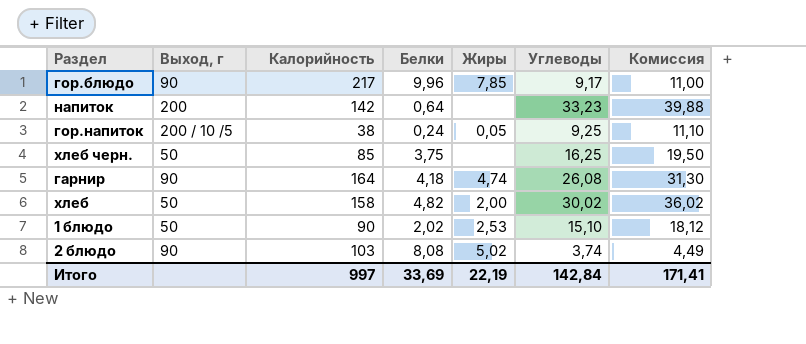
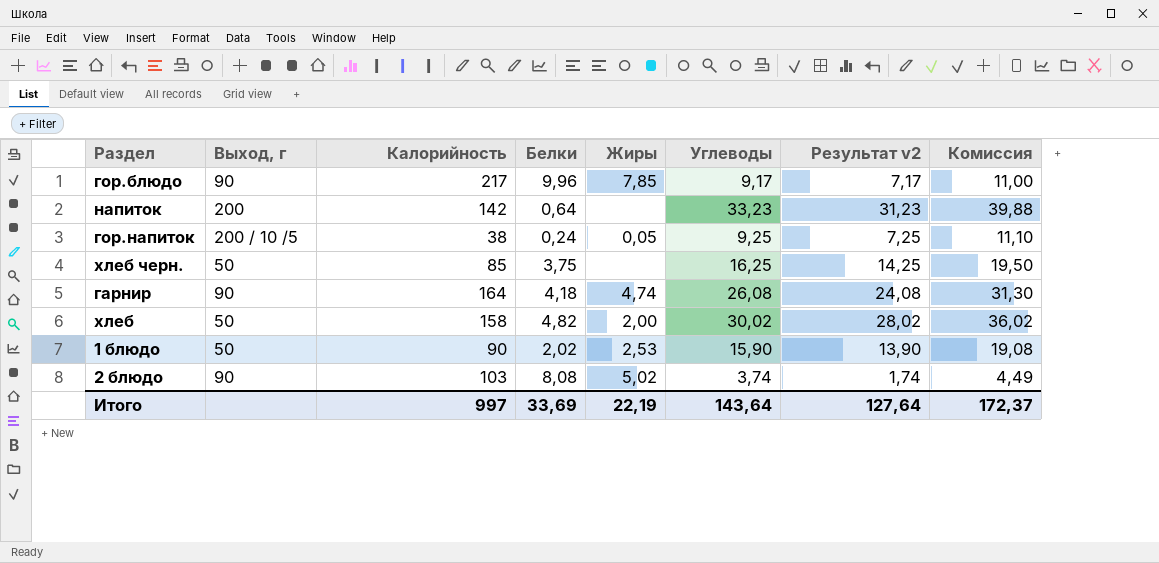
column Результат v2 | formula: none -> [Углеводы] - 2
1 блюдо | Углеводы: 15,10 -> 15,90
1 блюдо | Комиссия: 18,12 -> 19,08
Итого | Углеводы: 142,84 -> 143,64
Итого | Комиссия: 171,41 -> 172,37

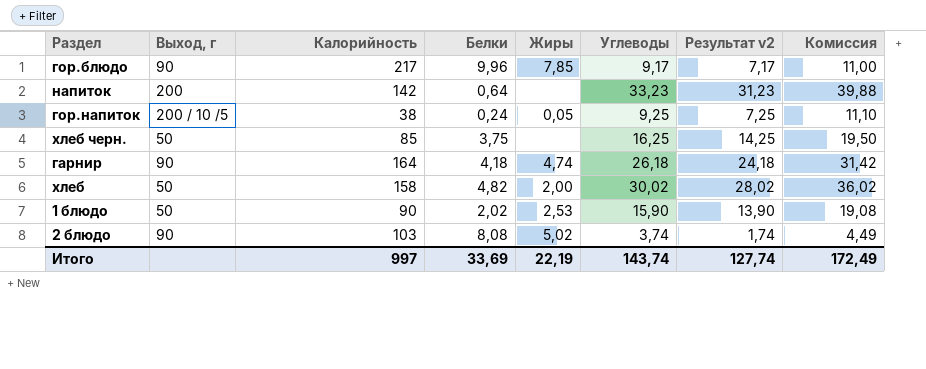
гарнир | Углеводы: 26,08 -> 26,18
гарнир | Результат v2: 24,08 -> 24,18
гарнир | Комиссия: 31,30 -> 31,42
Итого | Углеводы: 143,64 -> 143,74
Итого | Результат v2: 127,64 -> 127,74
Итого | Комиссия: 172,37 -> 172,49

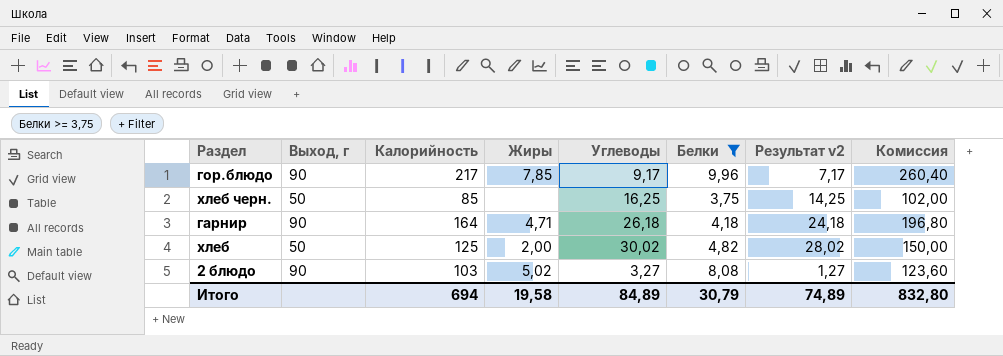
filter: none -> Белки >= 3,75
column Белки | position: 4 -> 6
column Комиссия | formula: [Углеводы] * 1,2 -> [Калорийность] * 1,2
гарнир | Жиры: 4,74 -> 4,71
хлеб | Калорийность: 158 -> 125
2 блюдо | Углеводы: 3,74 -> 3,27
2 блюдо | Результат v2: 1,74 -> 1,27
Итого | Калорийность: 997 -> 694
Итого | Жиры: 22,19 -> 19,58
Итого | Углеводы: 143,74 -> 84,89
Итого | Белки: 33,69 -> 30,79
Итого | Результат v2: 127,74 -> 74,89
Итого | Комиссия: 172,49 -> 832,80

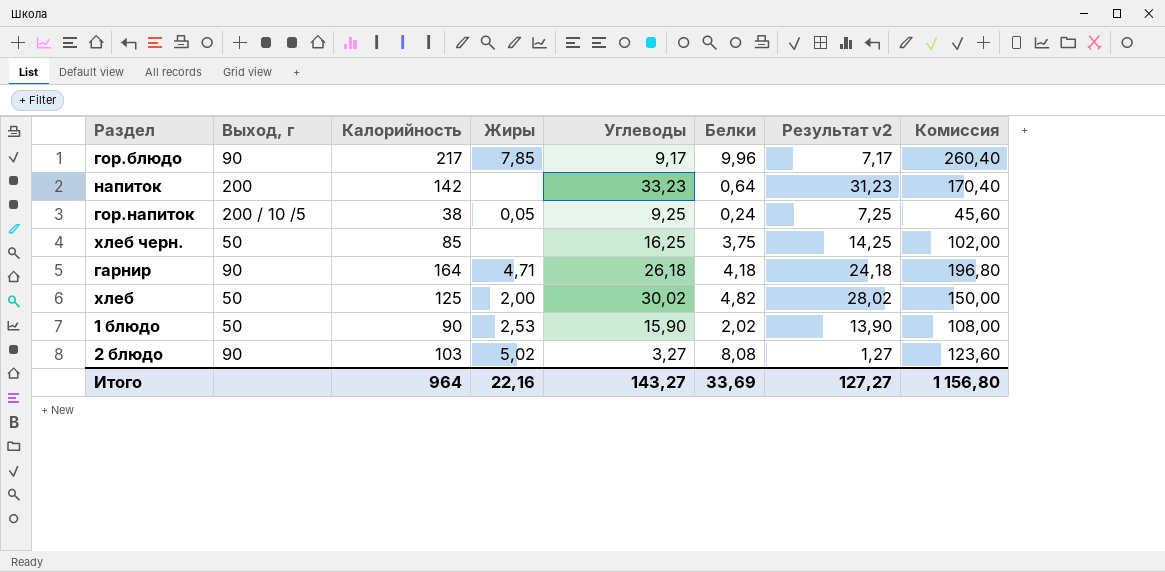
filter: Белки >= 3,75 -> none
Итого | Калорийность: 694 -> 964
Итого | Жиры: 19,58 -> 22,16
Итого | Углеводы: 84,89 -> 143,27
Итого | Белки: 30,79 -> 33,69
Итого | Результат v2: 74,89 -> 127,27
Итого | Комиссия: 832,80 -> 1 156,80

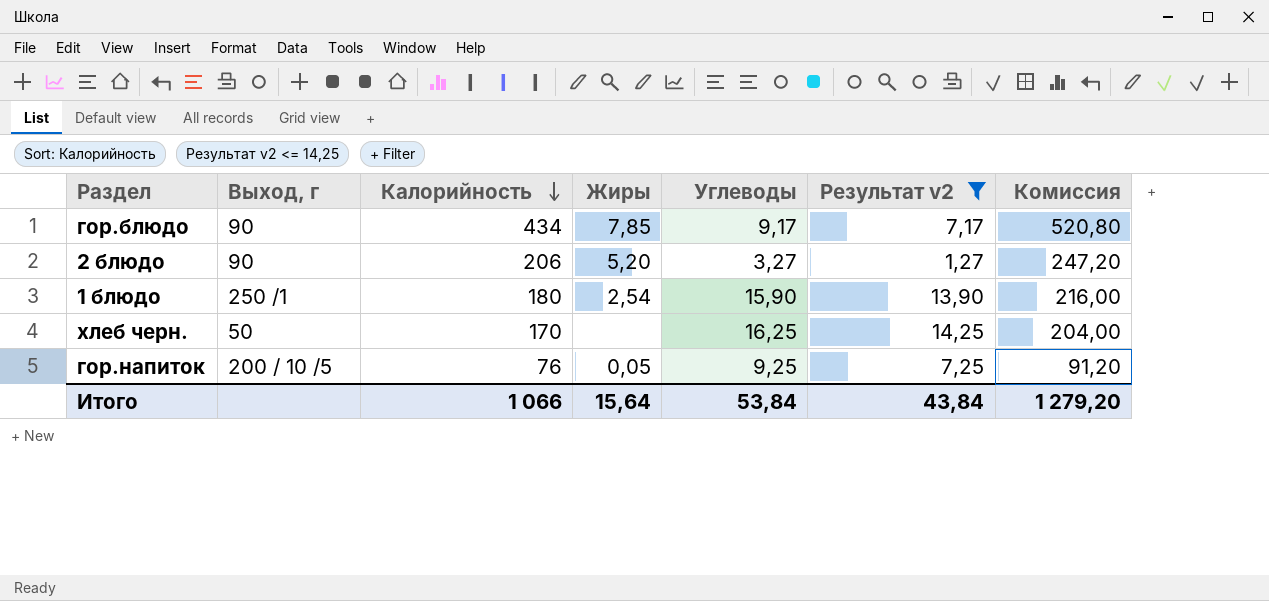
filter: none -> Результат v2 <= 14,25
row order: none -> Калорийность descending
column Белки | position: 6 -> none
гор.блюдо | Калорийность: 217 -> 434
гор.блюдо | Комиссия: 260,40 -> 520,80
2 блюдо | Калорийность: 103 -> 206
2 блюдо | Жиры: 5,02 -> 5,20
2 блюдо | Комиссия: 123,60 -> 247,20
1 блюдо | Выход, г: 50 -> 250 /1
1 блюдо | Калорийность: 90 -> 180
1 блюдо | Жиры: 2,53 -> 2,54
1 блюдо | Комиссия: 108,00 -> 216,00
хлеб черн. | Калорийность: 85 -> 170
хлеб черн. | Комиссия: 102,00 -> 204,00
гор.напиток | Калорийность: 38 -> 76
гор.напиток | Комиссия: 45,60 -> 91,20
Итого | Калорийность: 964 -> 1 066
Итого | Жиры: 22,16 -> 15,64
Итого | Углеводы: 143,27 -> 53,84
Итого | Результат v2: 127,27 -> 43,84
Итого | Комиссия: 1 156,80 -> 1 279,20

